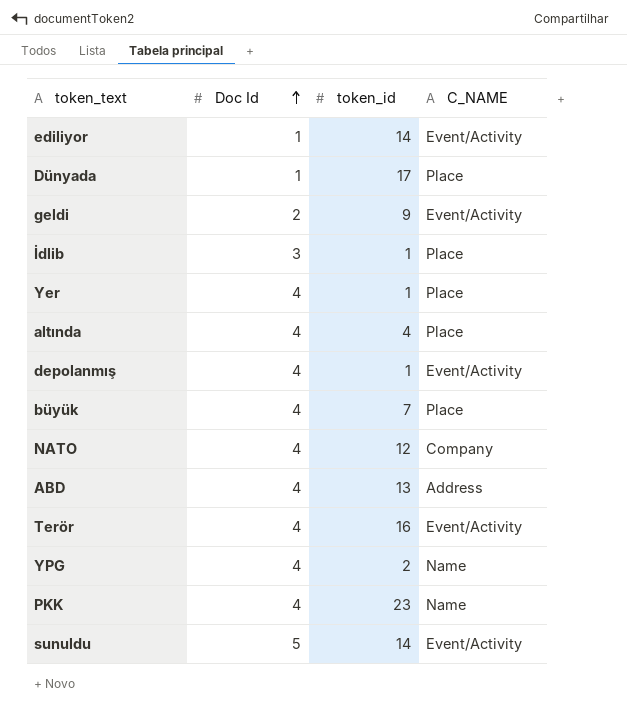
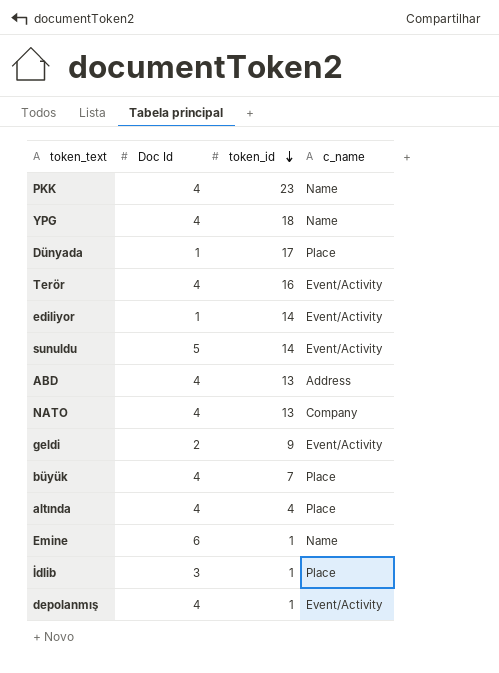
row order: Doc Id ascending -> token_id descending
column name: C_NAME -> c_name
row Yer: 4 | 1 | Place -> none
YPG | token_id: 2 -> 18
NATO | token_id: 12 -> 13
row Emine: none -> 6 | 1 | Name

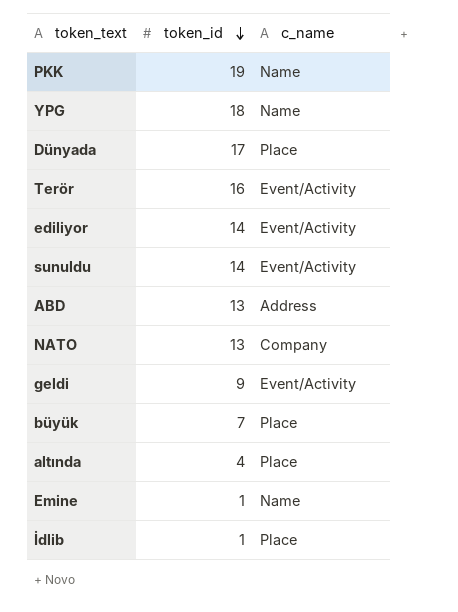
column Doc Id | position: 2 -> none
row depolanmış: 4 | 1 | Event/Activity -> none
PKK | token_id: 23 -> 19

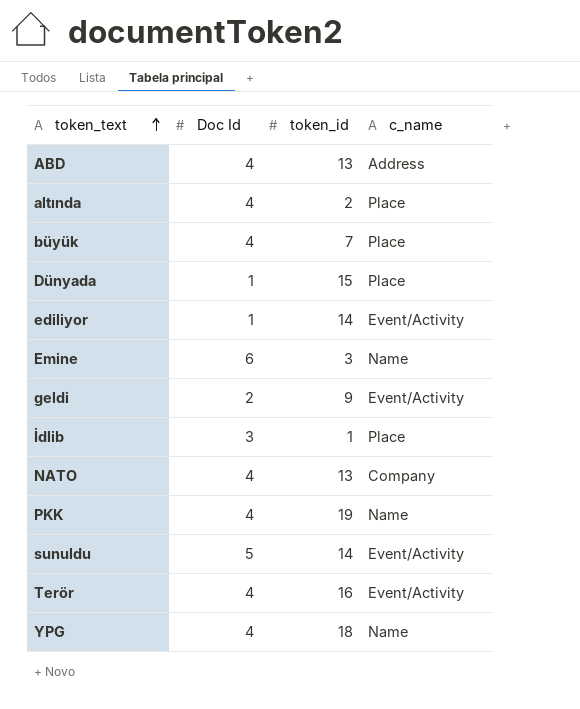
row order: token_id descending -> token_text ascending
column Doc Id | position: none -> 2
altında | token_id: 4 -> 2
Dünyada | token_id: 17 -> 15
Emine | token_id: 1 -> 3

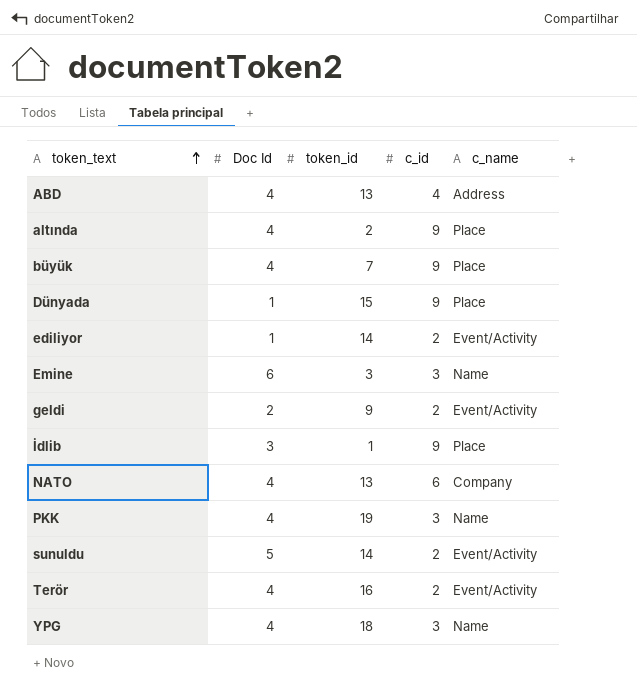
column c_id | position: none -> 4

